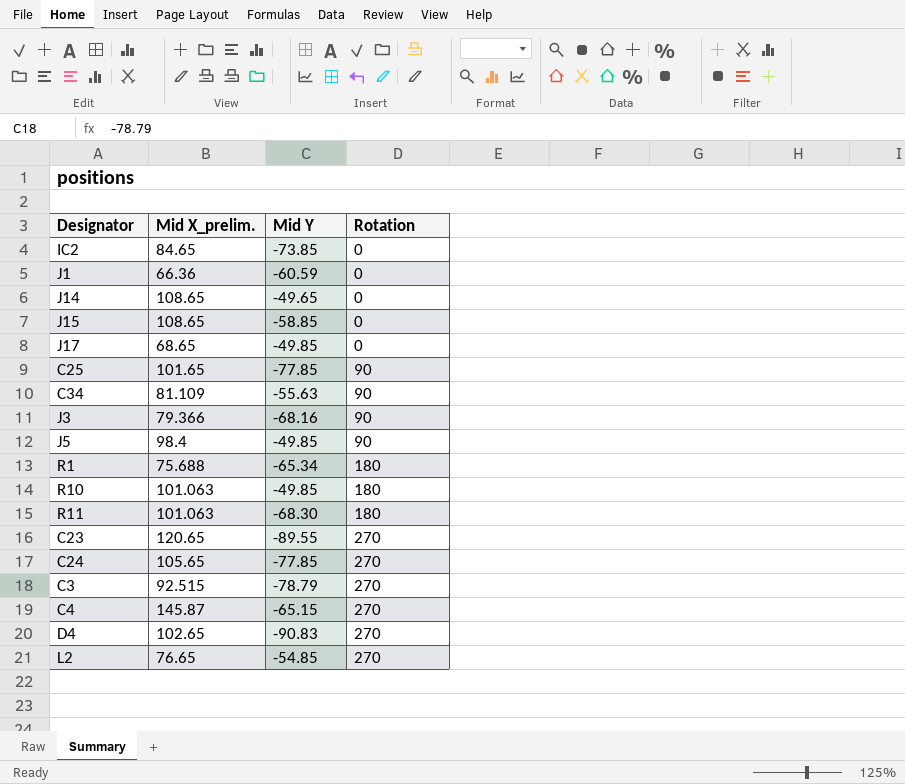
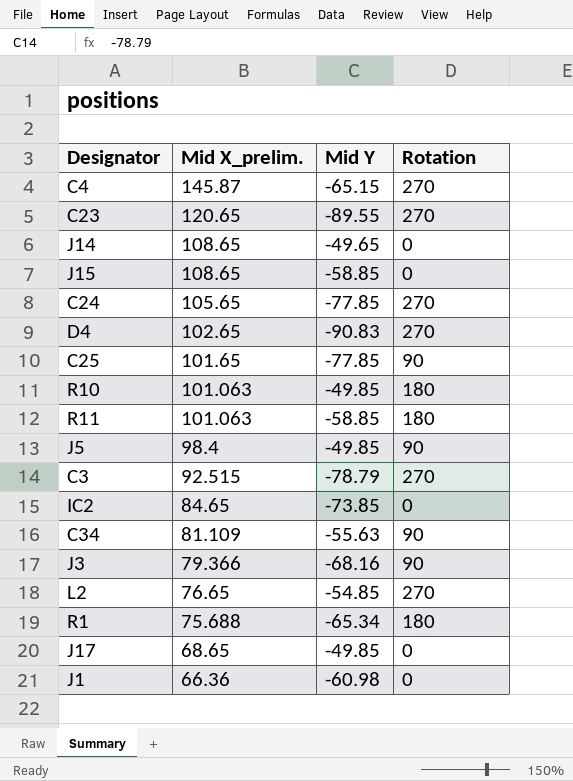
row order: Rotation ascending -> Mid X_prelim. descending
R11 | Mid Y: -68.30 -> -58.85
J1 | Mid Y: -60.59 -> -60.98

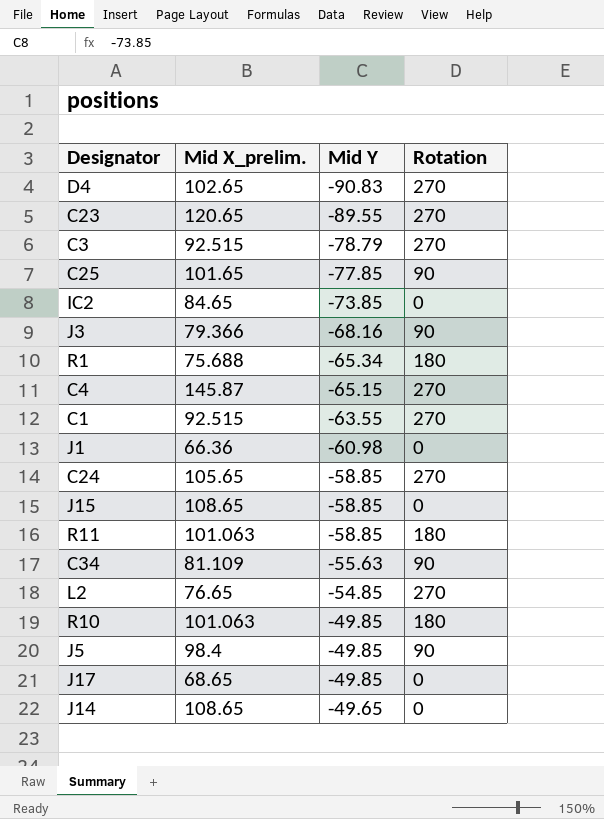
row order: Mid X_prelim. descending -> Mid Y ascending
row C1: none -> 92.515 | -63.55 | 270
C24 | Mid Y: -77.85 -> -58.85

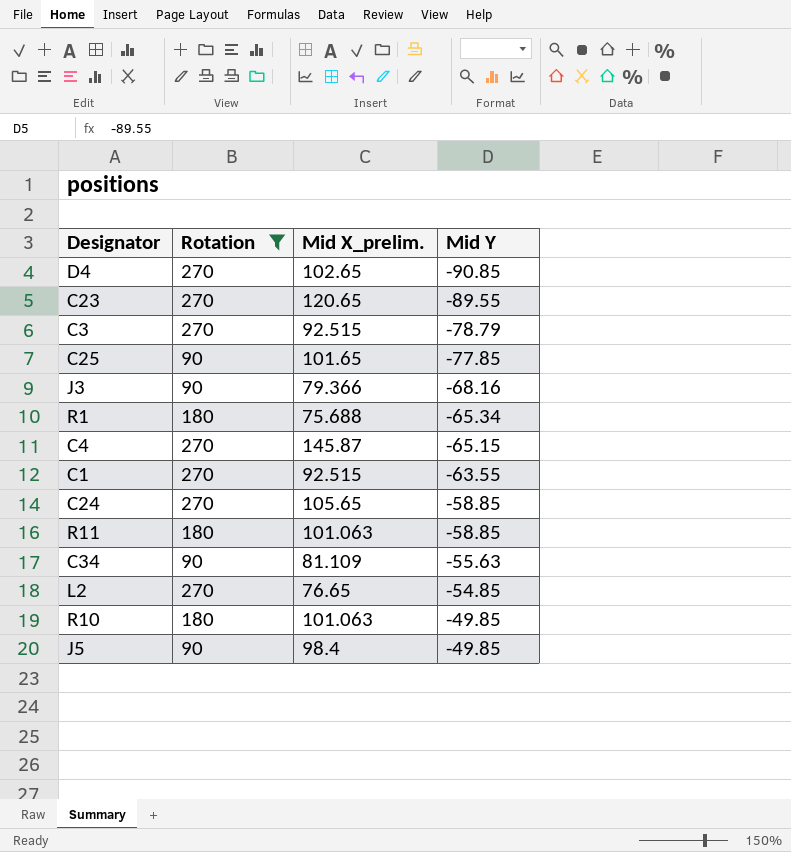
filter: none -> Rotation != 0
column Rotation | position: 4 -> 2
D4 | Mid Y: -90.83 -> -90.85

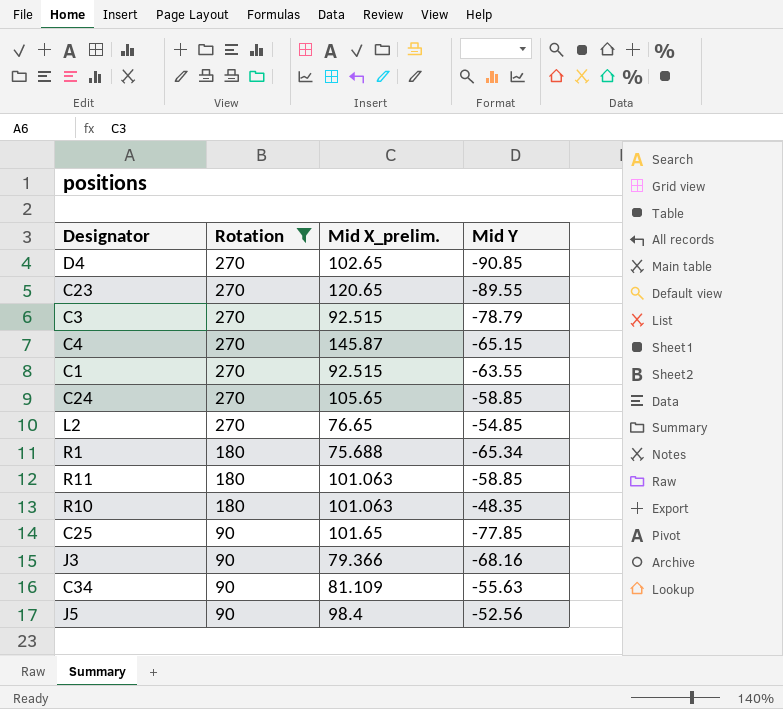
row order: Mid Y ascending -> Rotation descending
R10 | Mid Y: -49.85 -> -48.35
J5 | Mid Y: -49.85 -> -52.56

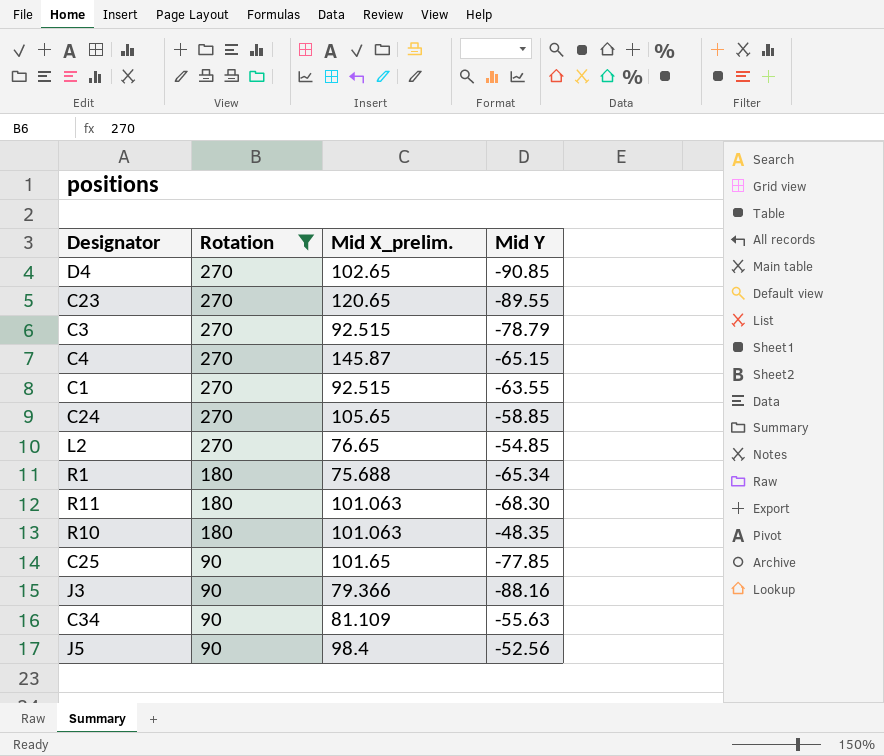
R11 | Mid Y: -58.85 -> -68.30
J3 | Mid Y: -68.16 -> -88.16

